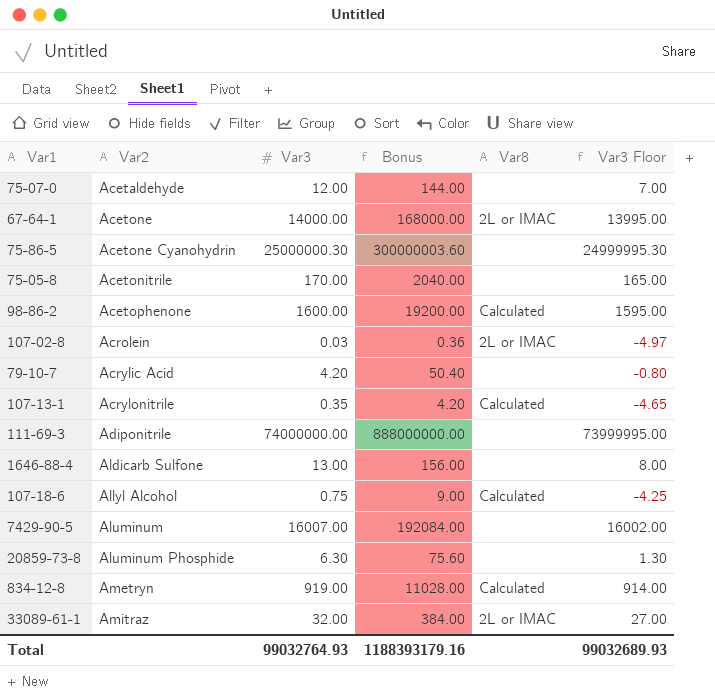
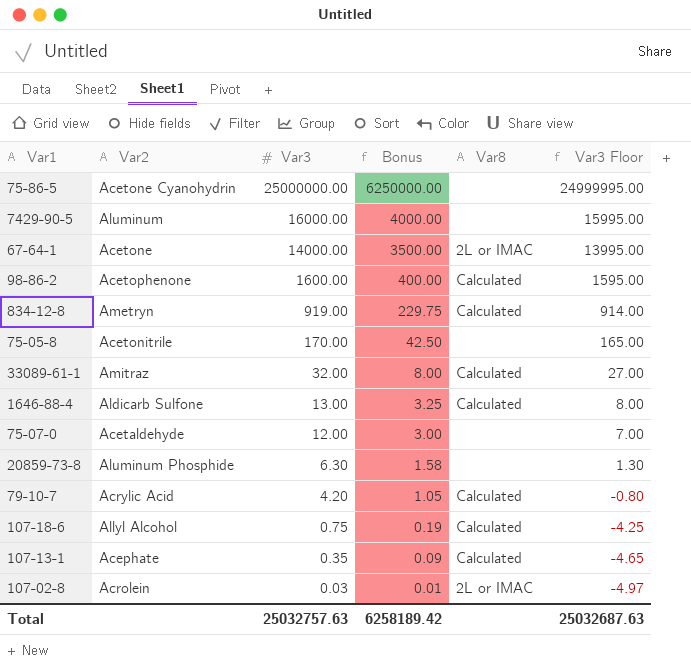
row order: Var2 ascending -> Var3 descending
column Bonus | formula: [Var3] * 12 -> [Var3] * 0.25
row 111-69-3: Adiponitrile | 74000000.00 | 888000000.00 | none | 73999995.00 -> none
75-86-5 | Var3: 25000000.30 -> 25000000.00
75-86-5 | Var3 Floor: 24999995.30 -> 24999995.00
7429-90-5 | Var3: 16007.00 -> 16000.00
7429-90-5 | Var3 Floor: 16002.00 -> 15995.00
33089-61-1 | Var8: 2L or IMAC -> Calculated
1646-88-4 | Var8: none -> Calculated
79-10-7 | Var8: none -> Calculated
107-13-1 | Var2: Acrylonitrile -> Acephate
Total | Var3: 99032764.93 -> 25032757.63
Total | Bonus: 1188393179.16 -> 6258189.42
Total | Var3 Floor: 99032689.93 -> 25032687.63

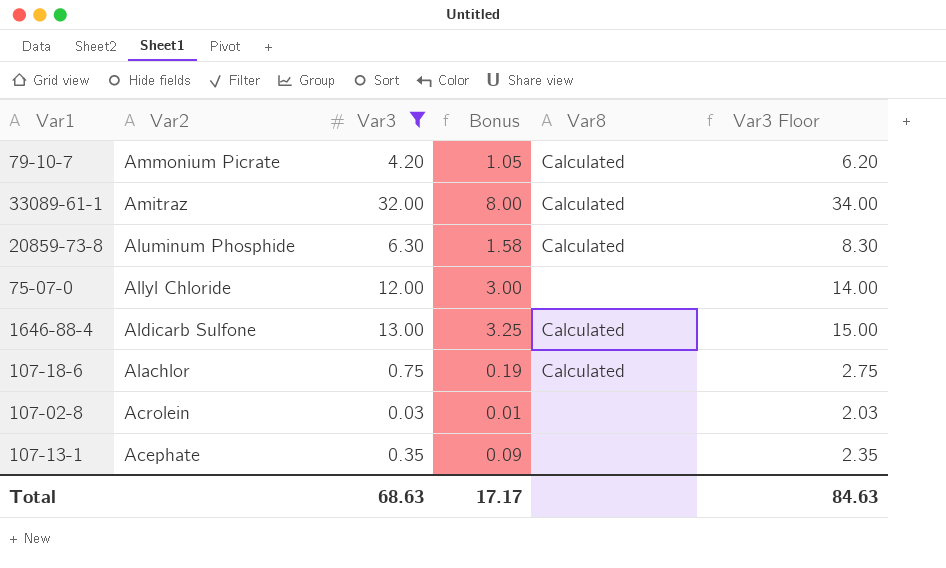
filter: none -> Var3 <= 32.00
row order: Var3 descending -> Var2 descending
column Var3 Floor | formula: [Var3] - 5 -> [Var3] + 2
79-10-7 | Var2: Acrylic Acid -> Ammonium Picrate
20859-73-8 | Var8: none -> Calculated
75-07-0 | Var2: Acetaldehyde -> Allyl Chloride
107-18-6 | Var2: Allyl Alcohol -> Alachlor
107-02-8 | Var8: 2L or IMAC -> none
107-13-1 | Var8: Calculated -> none
Total | Var3: 25032757.63 -> 68.63
Total | Bonus: 6258189.42 -> 17.17
Total | Var3 Floor: 25032687.63 -> 84.63

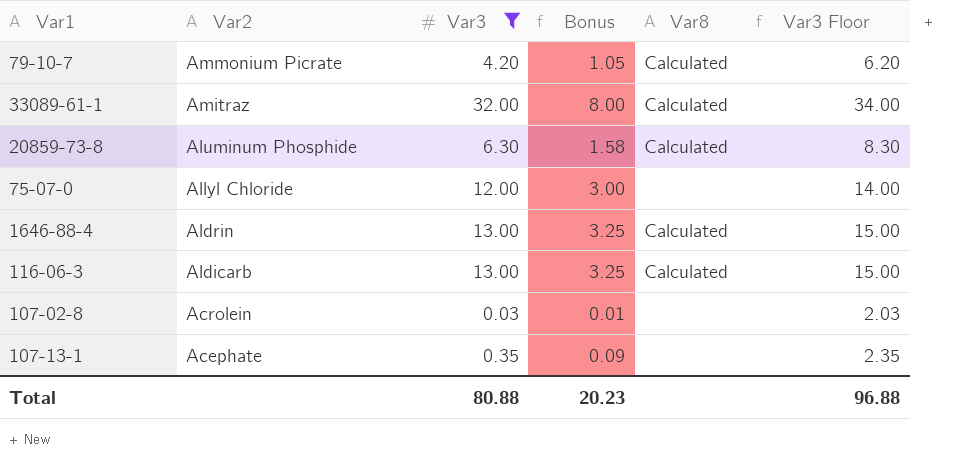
row 107-18-6: Alachlor | 0.75 | 0.19 | Calculated | 2.75 -> none
1646-88-4 | Var2: Aldicarb Sulfone -> Aldrin
row 116-06-3: none -> Aldicarb | 13.00 | 3.25 | Calculated | 15.00
Total | Var3: 68.63 -> 80.88
Total | Bonus: 17.17 -> 20.23
Total | Var3 Floor: 84.63 -> 96.88

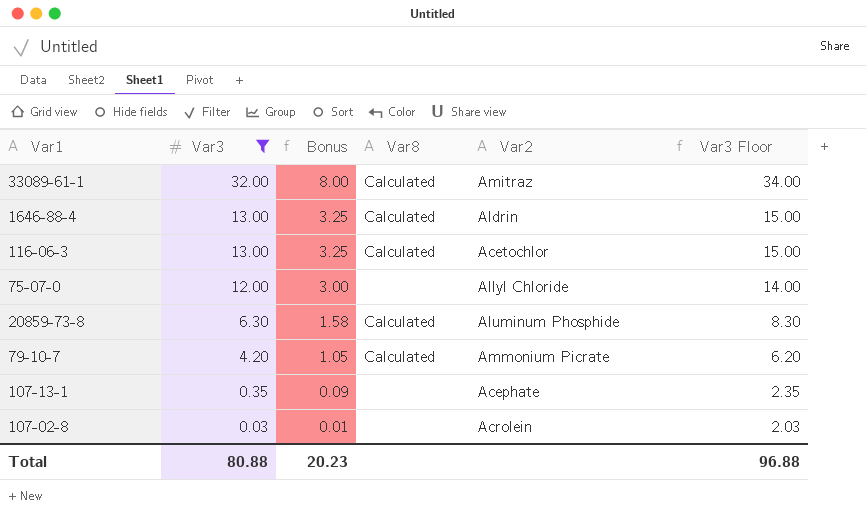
row order: Var2 descending -> Var3 descending
column Var2 | position: 2 -> 5
116-06-3 | Var2: Aldicarb -> Acetochlor

